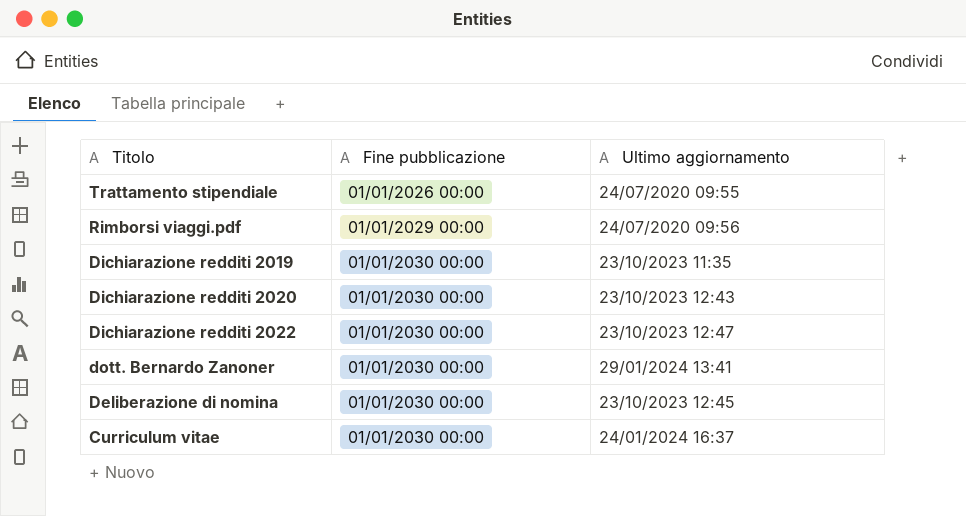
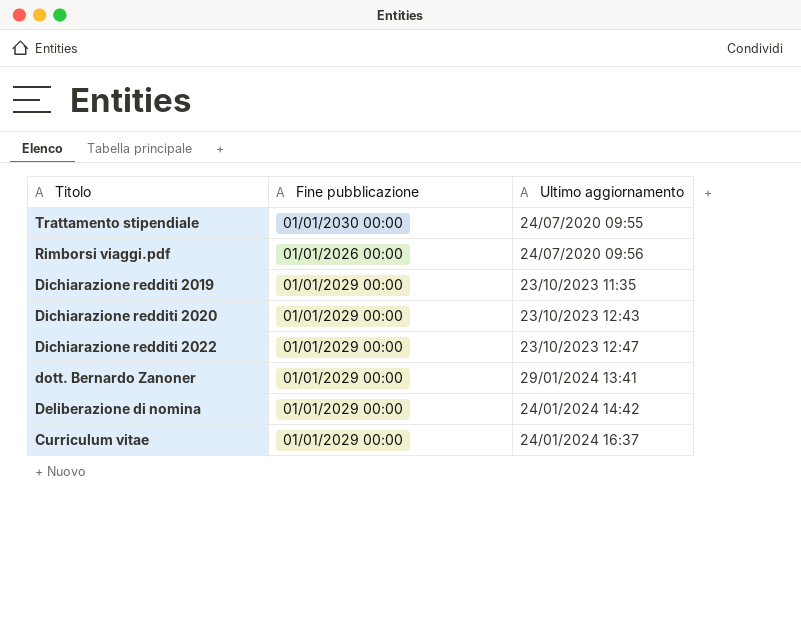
Trattamento stipendiale | Fine pubblicazione: 01/01/2026 00:00 -> 01/01/2030 00:00
Rimborsi viaggi.pdf | Fine pubblicazione: 01/01/2029 00:00 -> 01/01/2026 00:00
Dichiarazione redditi 2019 | Fine pubblicazione: 01/01/2030 00:00 -> 01/01/2029 00:00
Dichiarazione redditi 2020 | Fine pubblicazione: 01/01/2030 00:00 -> 01/01/2029 00:00
Dichiarazione redditi 2022 | Fine pubblicazione: 01/01/2030 00:00 -> 01/01/2029 00:00
dott. Bernardo Zanoner | Fine pubblicazione: 01/01/2030 00:00 -> 01/01/2029 00:00
Deliberazione di nomina | Fine pubblicazione: 01/01/2030 00:00 -> 01/01/2029 00:00
Deliberazione di nomina | Ultimo aggiornamento: 23/10/2023 12:45 -> 24/01/2024 14:42
Curriculum vitae | Fine pubblicazione: 01/01/2030 00:00 -> 01/01/2029 00:00

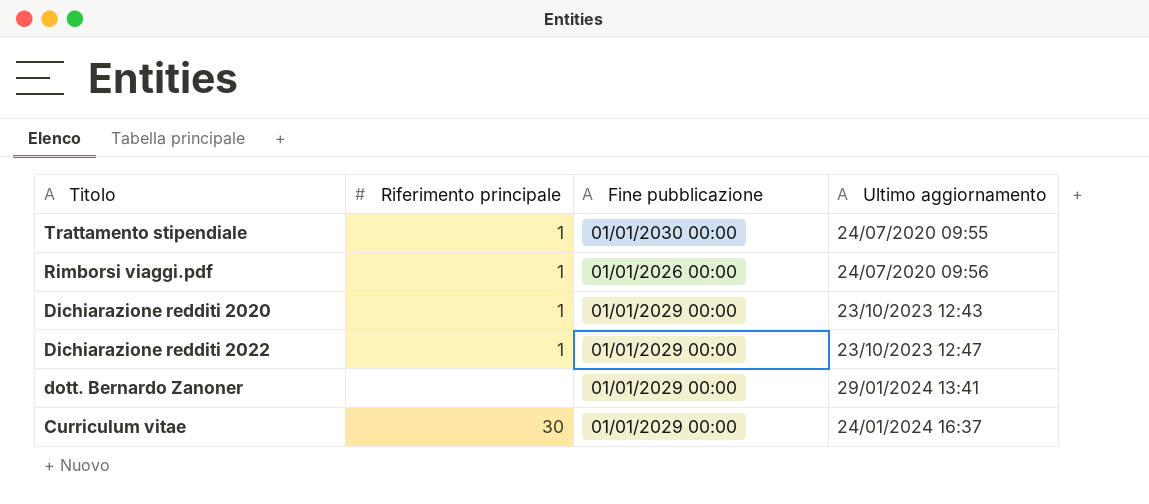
column Riferimento principale | position: none -> 2
row Dichiarazione redditi 2019: 01/01/2029 00:00 | 23/10/2023 11:35 -> none
row Deliberazione di nomina: 01/01/2029 00:00 | 24/01/2024 14:42 -> none

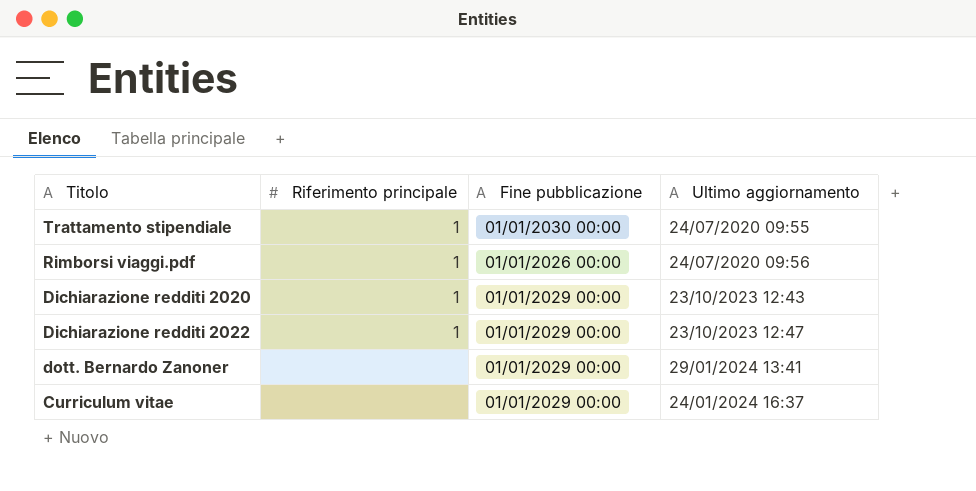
Curriculum vitae | Riferimento principale: 30 -> none

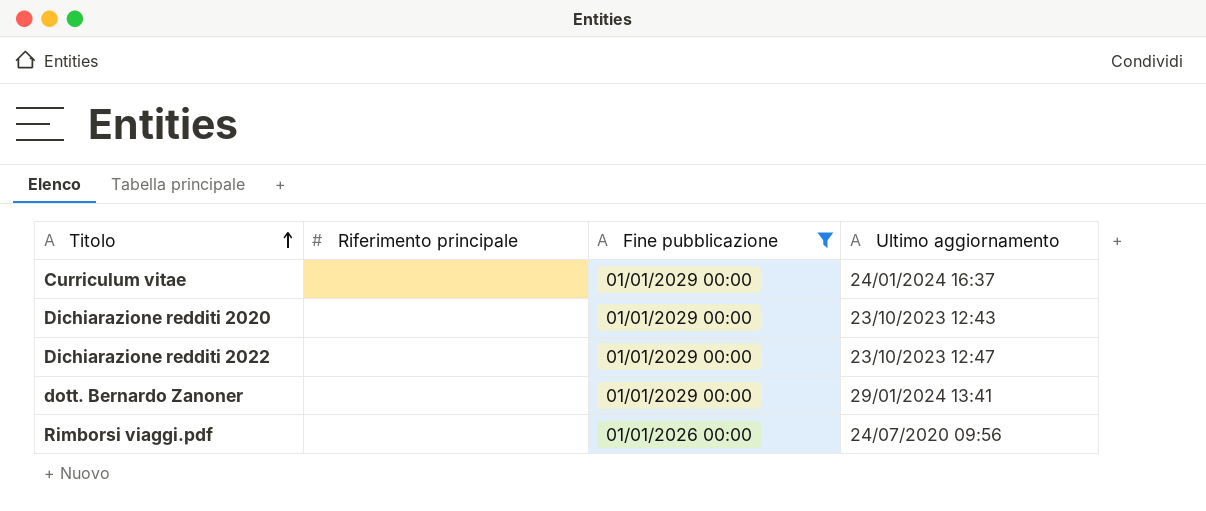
filter: none -> Fine pubblicazione != 01/01/2030 00:00
row order: none -> Titolo ascending
Dichiarazione redditi 2020 | Riferimento principale: 1 -> none
Dichiarazione redditi 2022 | Riferimento principale: 1 -> none
Rimborsi viaggi.pdf | Riferimento principale: 1 -> none

